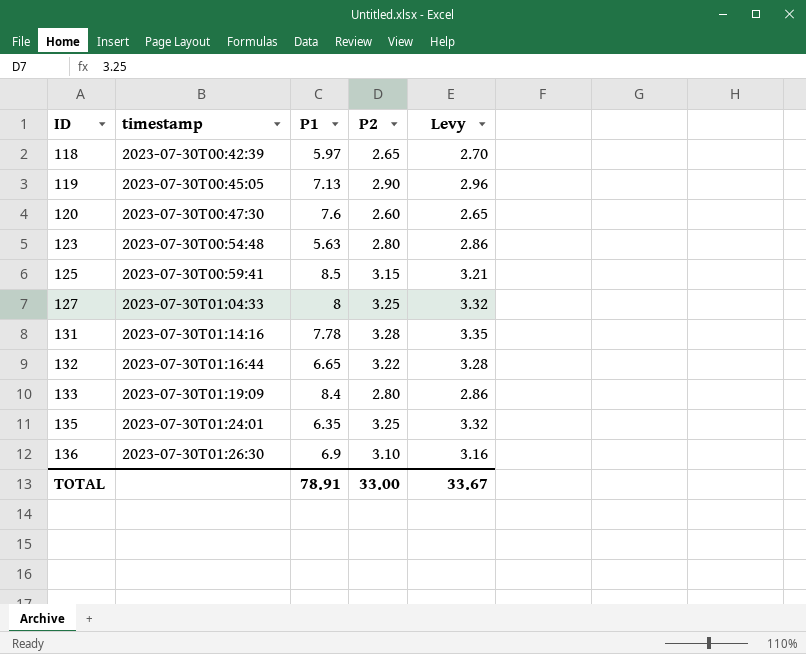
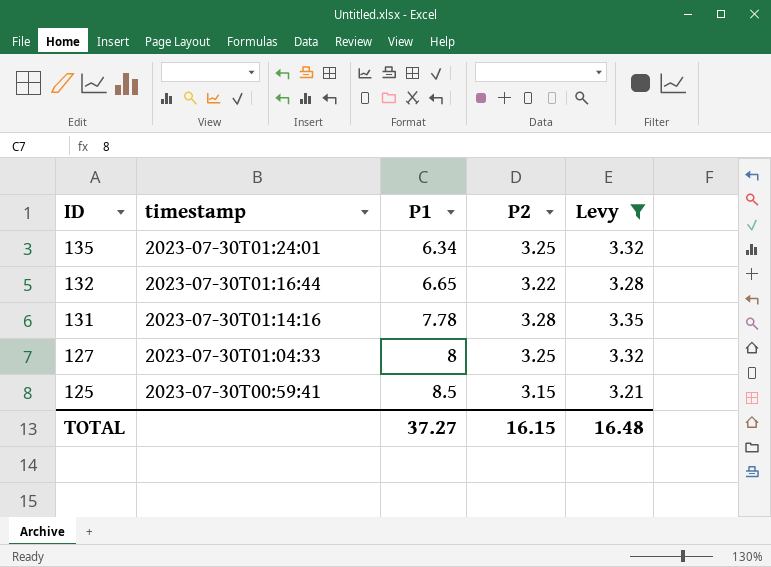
filter: none -> Levy >= 3.21
row order: ID ascending -> ID descending
135 | P1: 6.35 -> 6.34
TOTAL | P1: 78.91 -> 37.27
TOTAL | P2: 33.00 -> 16.15
TOTAL | Levy: 33.67 -> 16.48

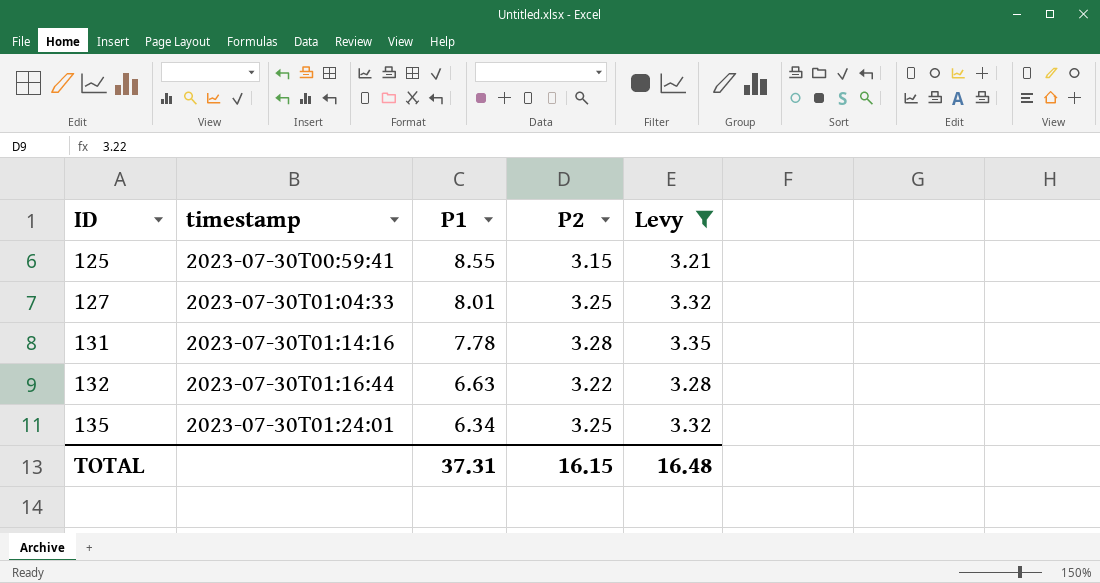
row order: ID descending -> ID ascending
125 | P1: 8.5 -> 8.55
127 | P1: 8 -> 8.01
132 | P1: 6.65 -> 6.63
TOTAL | P1: 37.27 -> 37.31

